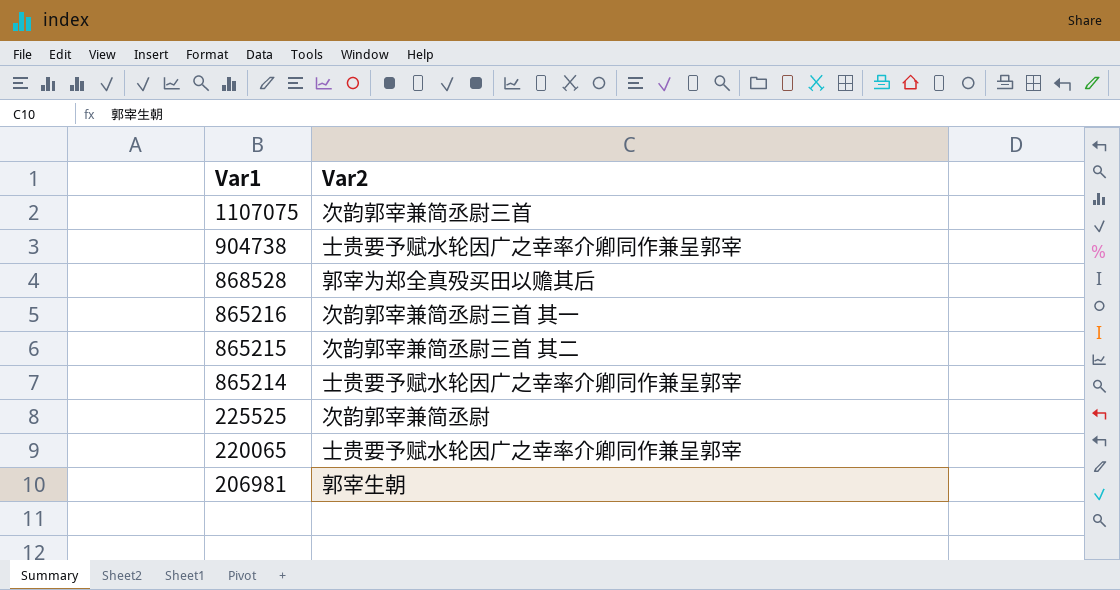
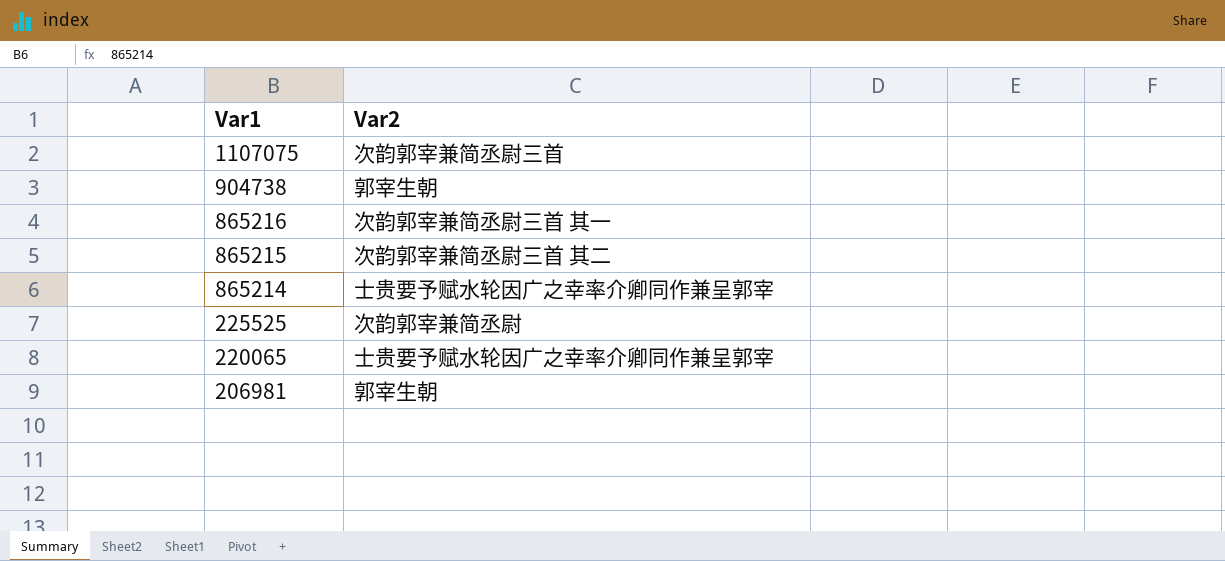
row 868528: 郭宰为郑全真殁买田以赡其后 -> none
904738 | Var2: 士贵要予赋水轮因广之幸率介卿同作兼呈郭宰 -> 郭宰生朝

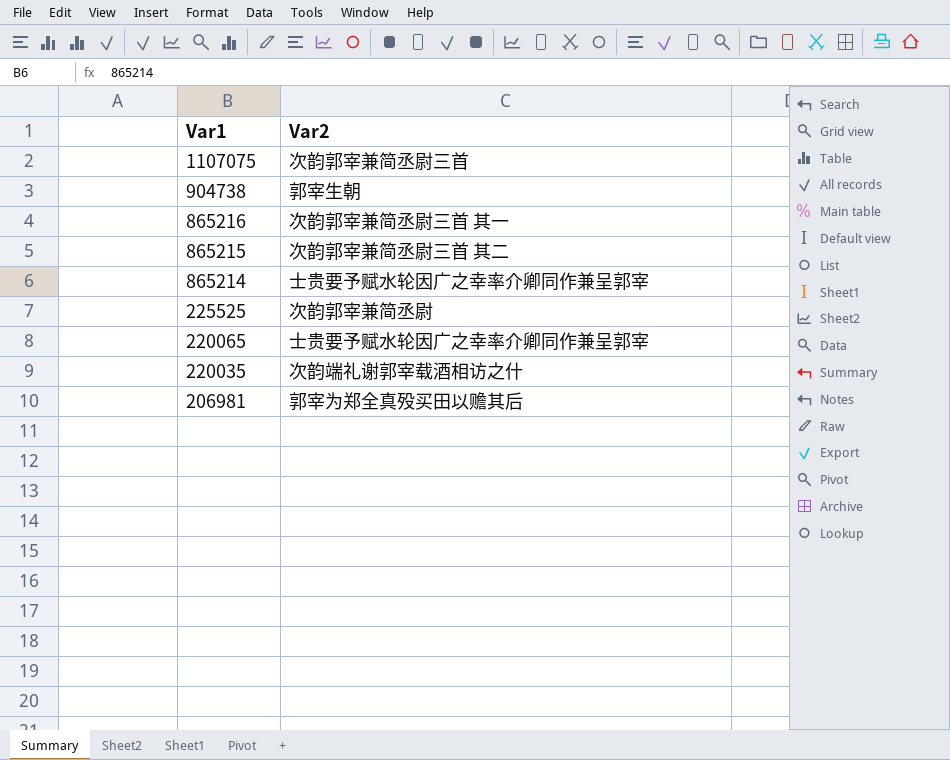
row 220035: none -> 次韵端礼谢郭宰载酒相访之什
206981 | Var2: 郭宰生朝 -> 郭宰为郑全真殁买田以赡其后

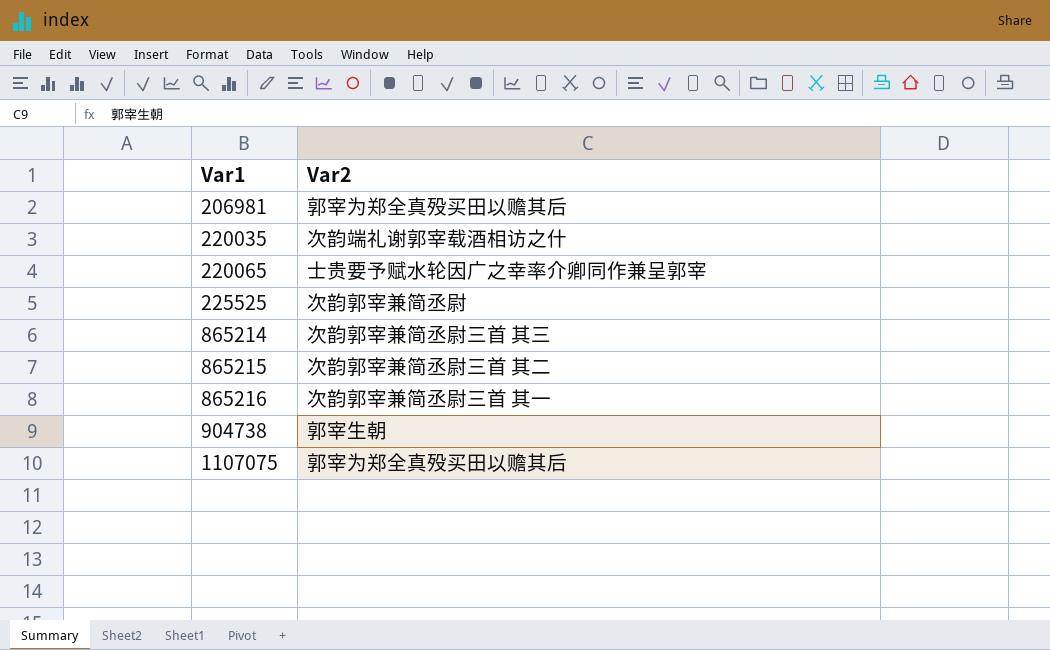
row order: Var1 descending -> Var1 ascending
865214 | Var2: 士贵要予赋水轮因广之幸率介卿同作兼呈郭宰 -> 次韵郭宰兼简丞尉三首 其三
1107075 | Var2: 次韵郭宰兼简丞尉三首 -> 郭宰为郑全真殁买田以赡其后

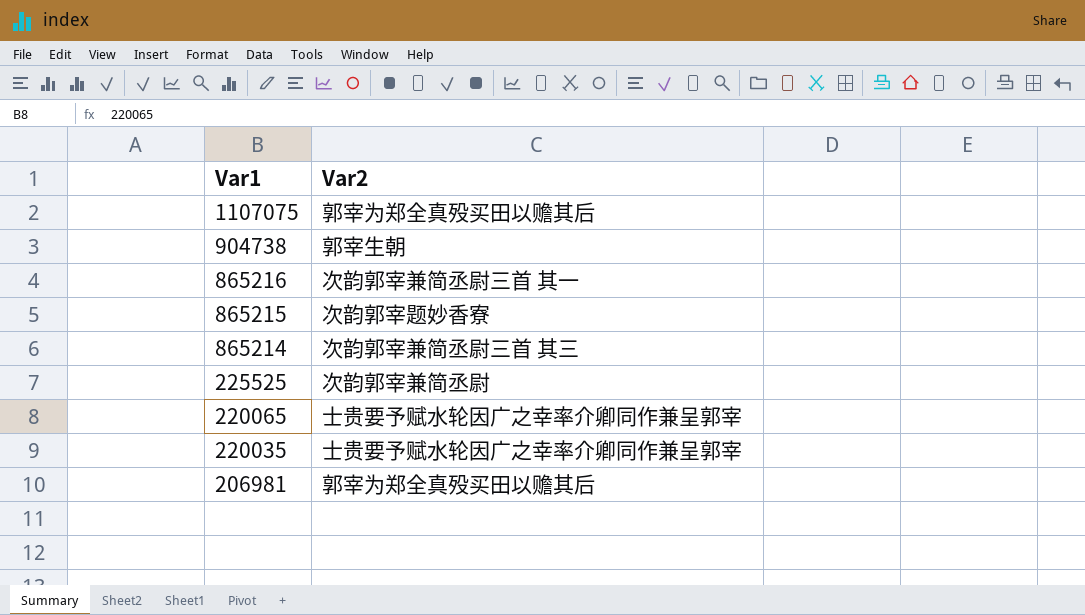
row order: Var1 ascending -> Var1 descending
865215 | Var2: 次韵郭宰兼简丞尉三首 其二 -> 次韵郭宰题妙香寮
220035 | Var2: 次韵端礼谢郭宰载酒相访之什 -> 士贵要予赋水轮因广之幸率介卿同作兼呈郭宰

